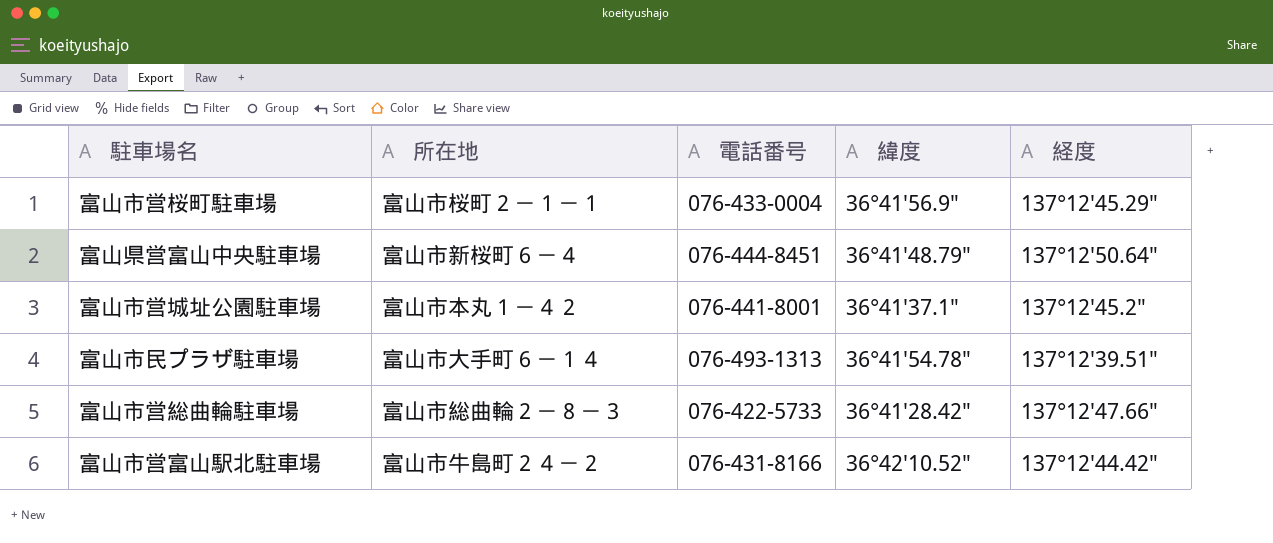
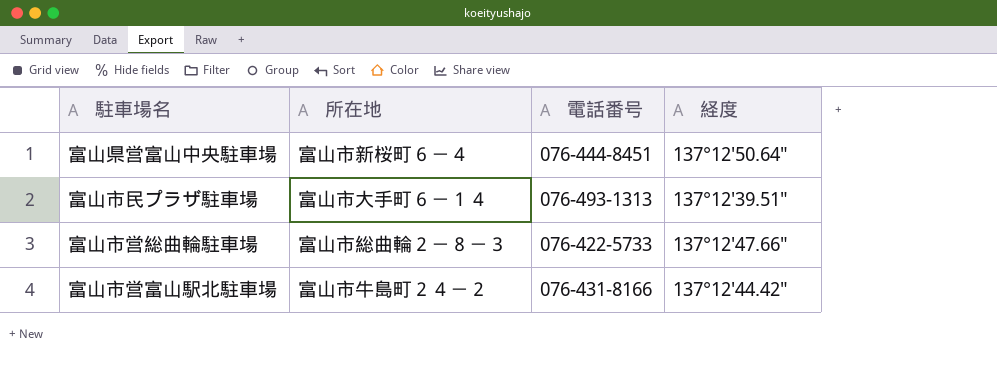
column 緯度 | position: 4 -> none
row 富山市営桜町駐車場: 富山市桜町２－１－１ | 076-433-0004 | 36°41′56.9″ | 137°12′45.29″ -> none
row 富山市営城址公園駐車場: 富山市本丸１－４２ | 076-441-8001 | 36°41′37.1″ | 137°12′45.2″ -> none

